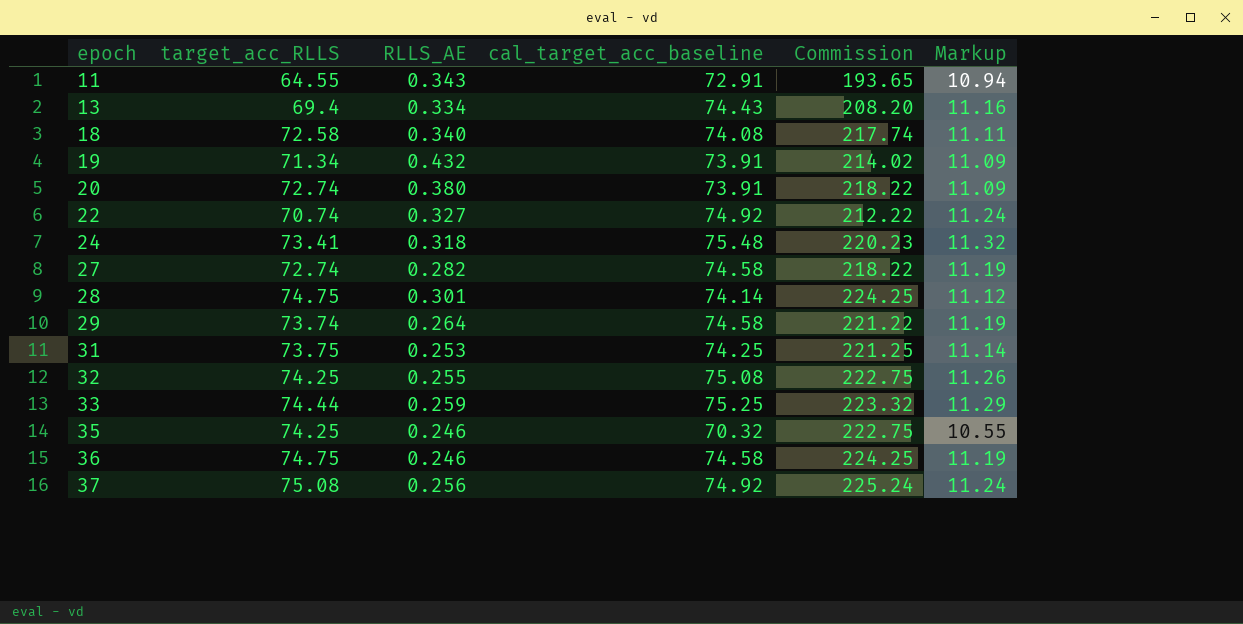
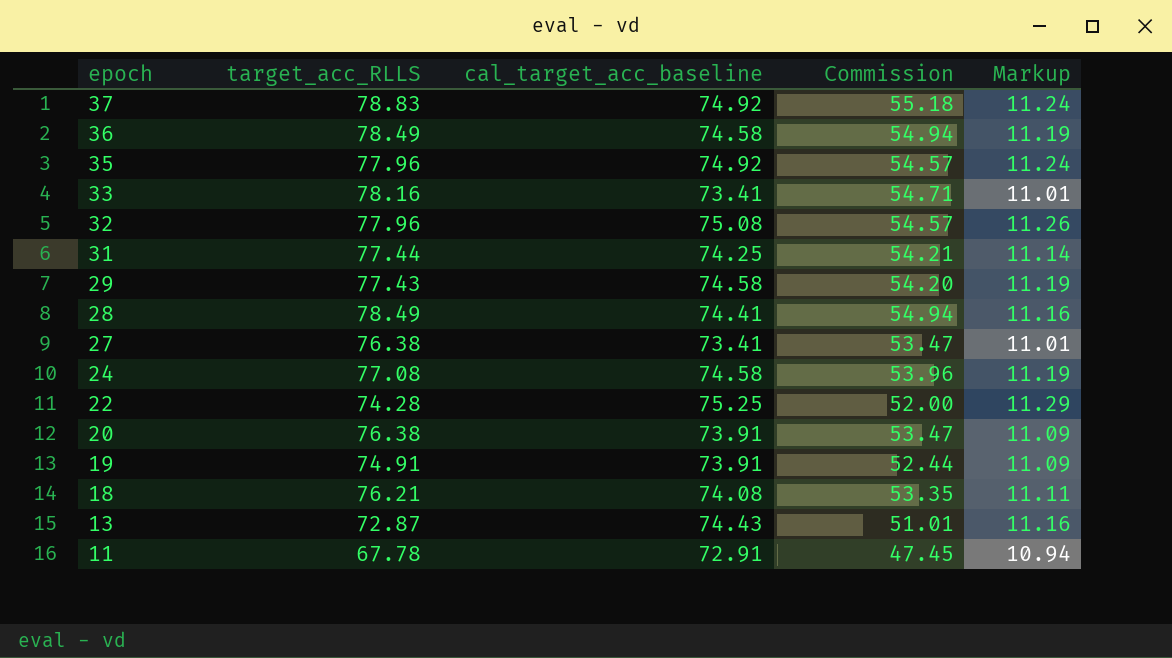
row order: epoch ascending -> epoch descending
column RLLS_AE | position: 3 -> none
column Commission | formula: [target_acc_RLLS] * 3 -> [target_acc_RLLS] * 0.7
37 | target_acc_RLLS: 75.08 -> 78.83
36 | target_acc_RLLS: 74.75 -> 78.49
35 | target_acc_RLLS: 74.25 -> 77.96
35 | cal_target_acc_baseline: 70.32 -> 74.92
35 | Markup: 10.55 -> 11.24
33 | target_acc_RLLS: 74.44 -> 78.16
33 | cal_target_acc_baseline: 75.25 -> 73.41
33 | Markup: 11.29 -> 11.01
32 | target_acc_RLLS: 74.25 -> 77.96
31 | target_acc_RLLS: 73.75 -> 77.44
29 | target_acc_RLLS: 73.74 -> 77.43
28 | target_acc_RLLS: 74.75 -> 78.49
28 | cal_target_acc_baseline: 74.14 -> 74.41
28 | Markup: 11.12 -> 11.16
27 | target_acc_RLLS: 72.74 -> 76.38
27 | cal_target_acc_baseline: 74.58 -> 73.41
27 | Markup: 11.19 -> 11.01
24 | target_acc_RLLS: 73.41 -> 77.08
24 | cal_target_acc_baseline: 75.48 -> 74.58
24 | Markup: 11.32 -> 11.19
22 | target_acc_RLLS: 70.74 -> 74.28
22 | cal_target_acc_baseline: 74.92 -> 75.25
22 | Markup: 11.24 -> 11.29
20 | target_acc_RLLS: 72.74 -> 76.38
19 | target_acc_RLLS: 71.34 -> 74.91
18 | target_acc_RLLS: 72.58 -> 76.21
13 | target_acc_RLLS: 69.4 -> 72.87
11 | target_acc_RLLS: 64.55 -> 67.78

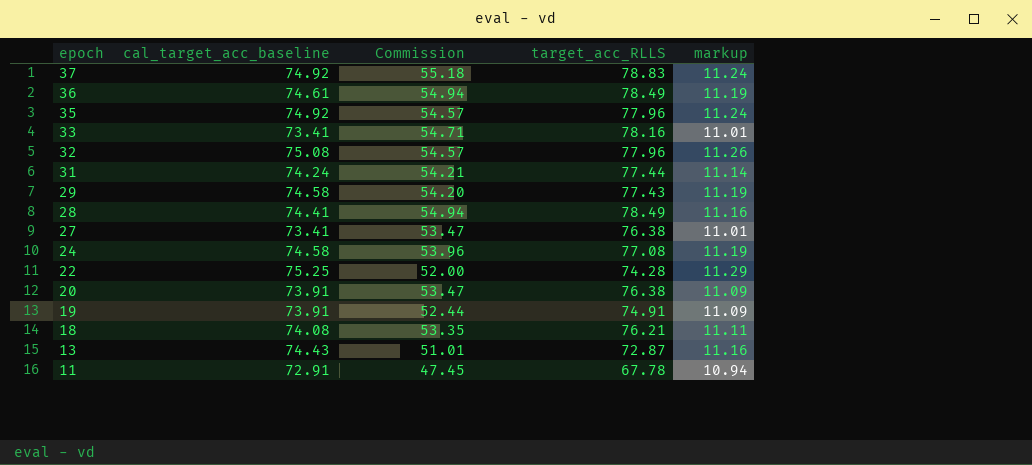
column target_acc_RLLS | position: 2 -> 4
column name: Markup -> markup
36 | cal_target_acc_baseline: 74.58 -> 74.61
31 | cal_target_acc_baseline: 74.25 -> 74.24

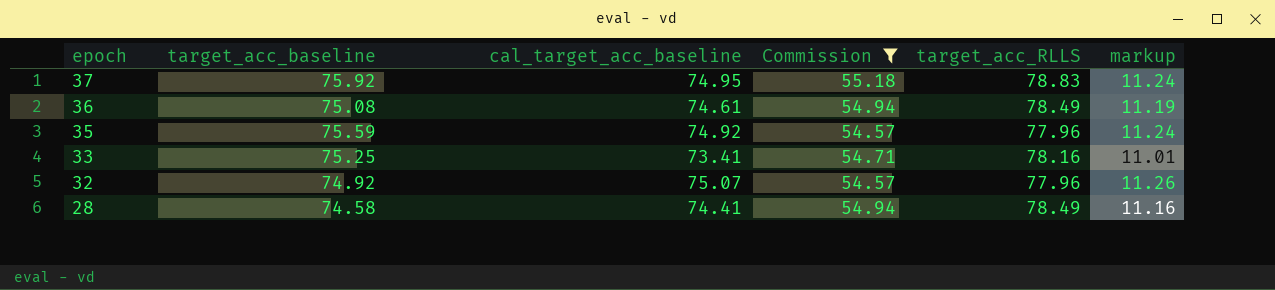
filter: none -> Commission >= 54.57
column target_acc_baseline | position: none -> 2
37 | cal_target_acc_baseline: 74.92 -> 74.95
32 | cal_target_acc_baseline: 75.08 -> 75.07

